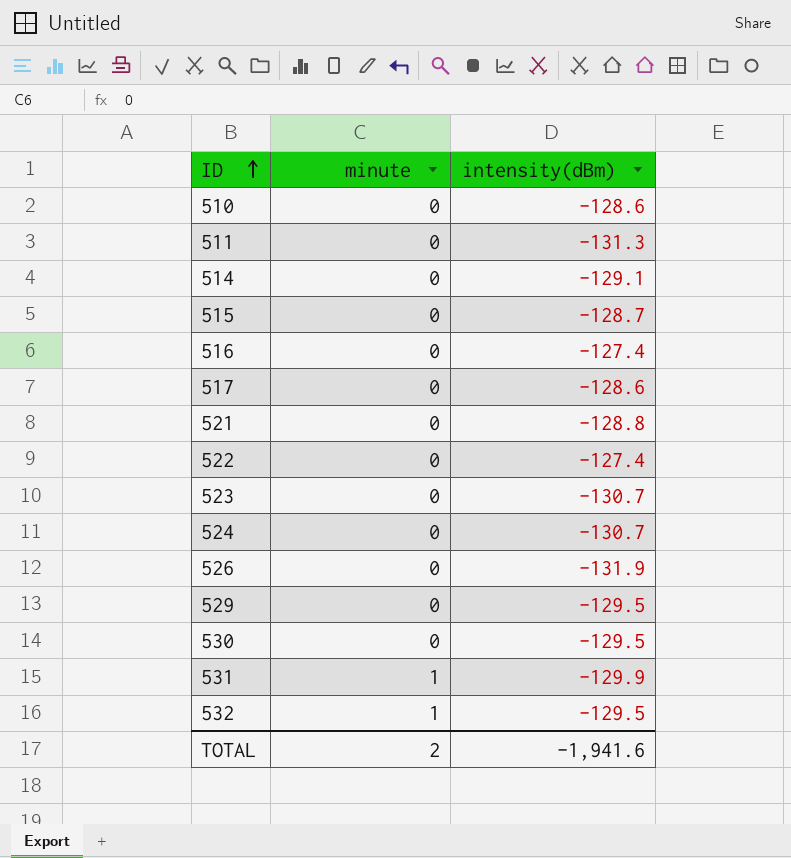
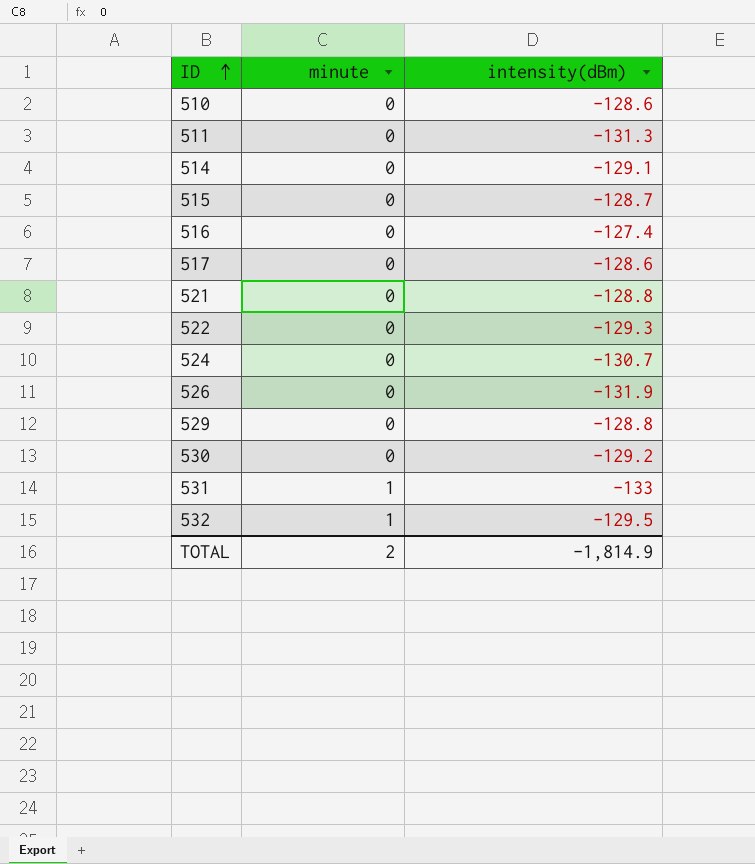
row 523: 0 | -130.7 -> none
522 | intensity(dBm): -127.4 -> -129.3
529 | intensity(dBm): -129.5 -> -128.8
530 | intensity(dBm): -129.5 -> -129.2
531 | intensity(dBm): -129.9 -> -133
TOTAL | intensity(dBm): -1,941.6 -> -1,814.9

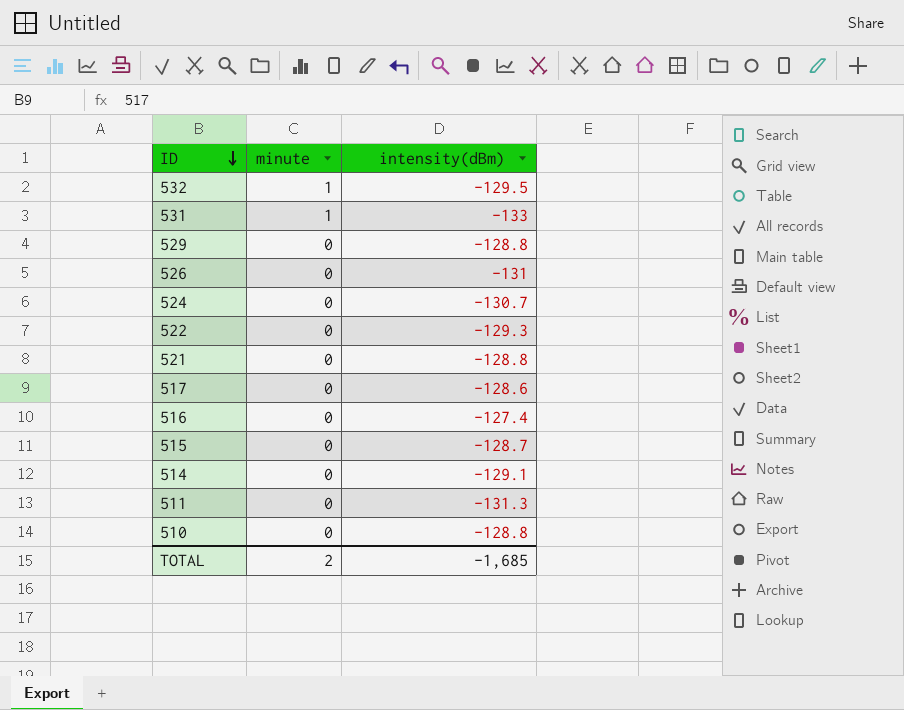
row order: ID ascending -> ID descending
row 530: 0 | -129.2 -> none
526 | intensity(dBm): -131.9 -> -131
510 | intensity(dBm): -128.6 -> -128.8
TOTAL | intensity(dBm): -1,814.9 -> -1,685

